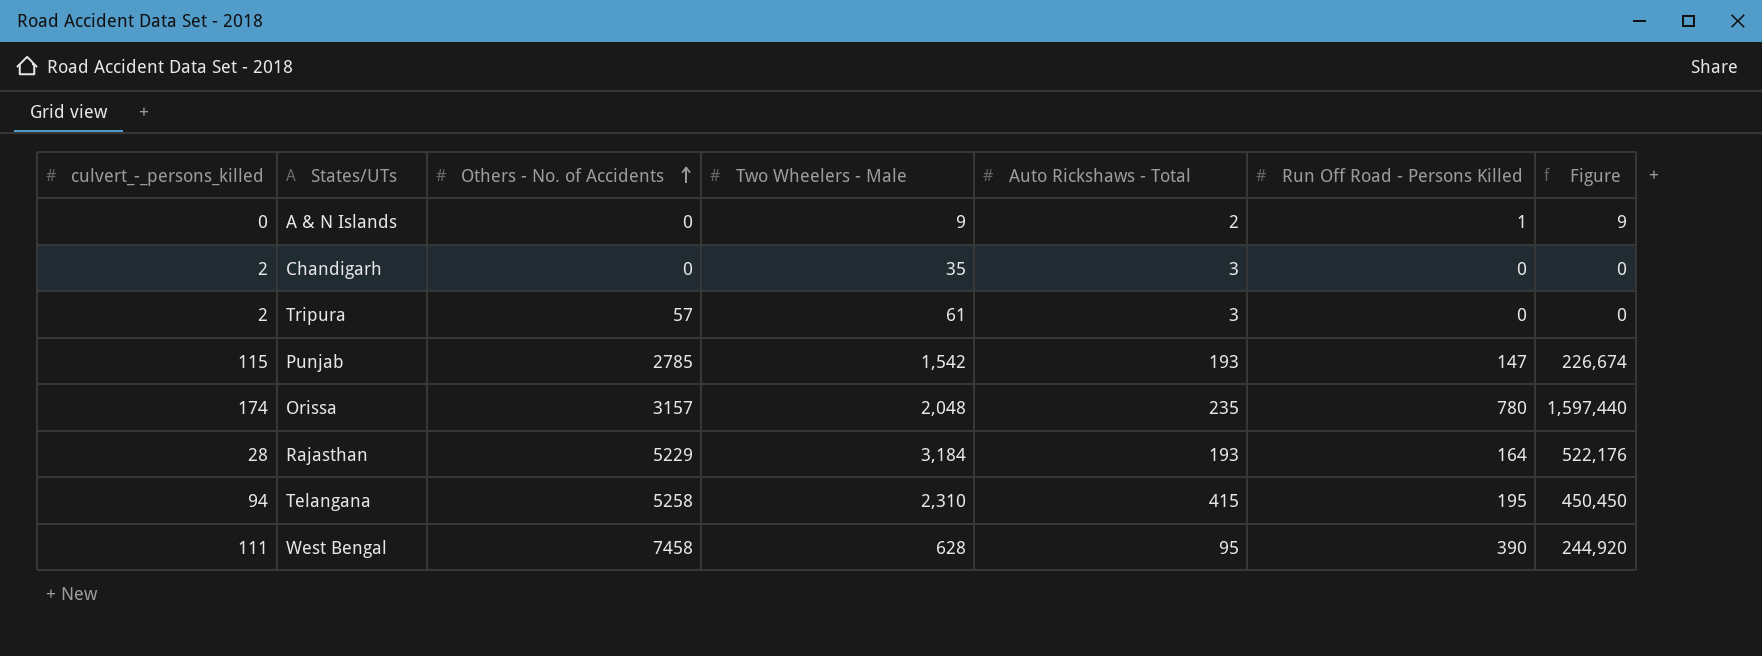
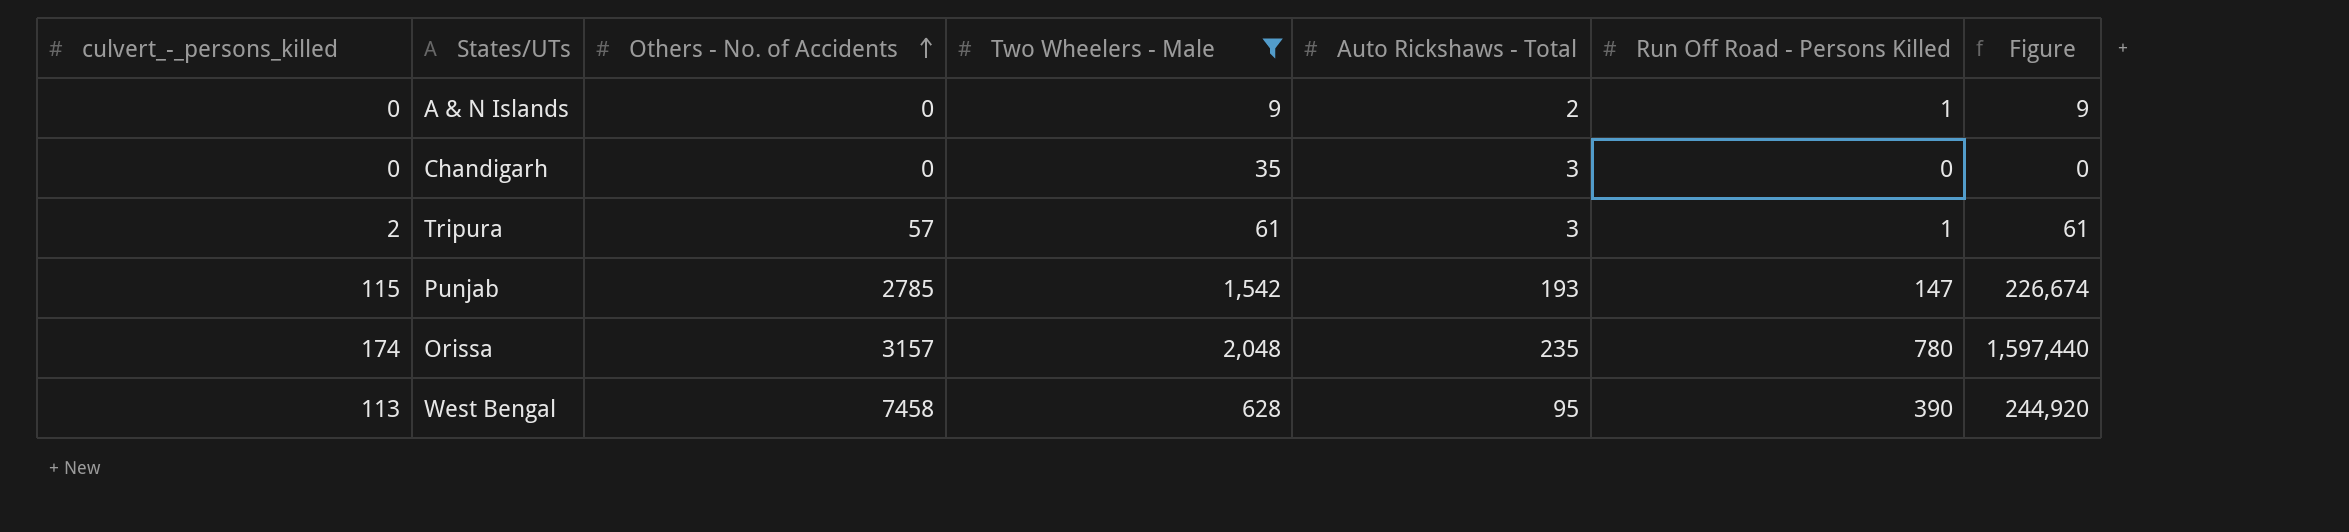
filter: none -> Two Wheelers - Male <= 2,048
Chandigarh | culvert_-_persons_killed: 2 -> 0
Tripura | Run Off Road - Persons Killed: 0 -> 1
Tripura | Figure: 0 -> 61
West Bengal | culvert_-_persons_killed: 111 -> 113

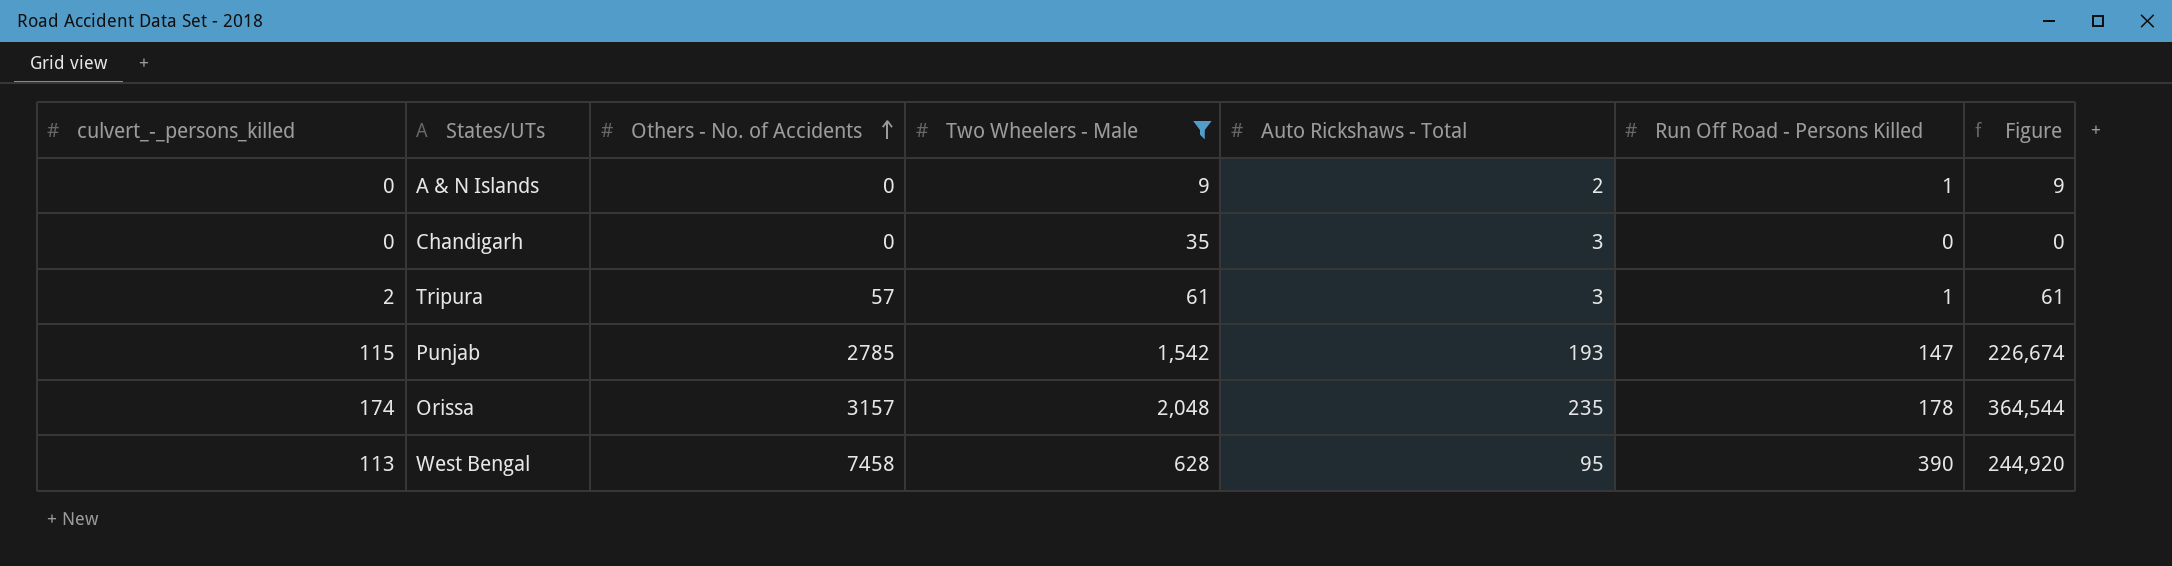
Orissa | Run Off Road - Persons Killed: 780 -> 178
Orissa | Figure: 1,597,440 -> 364,544

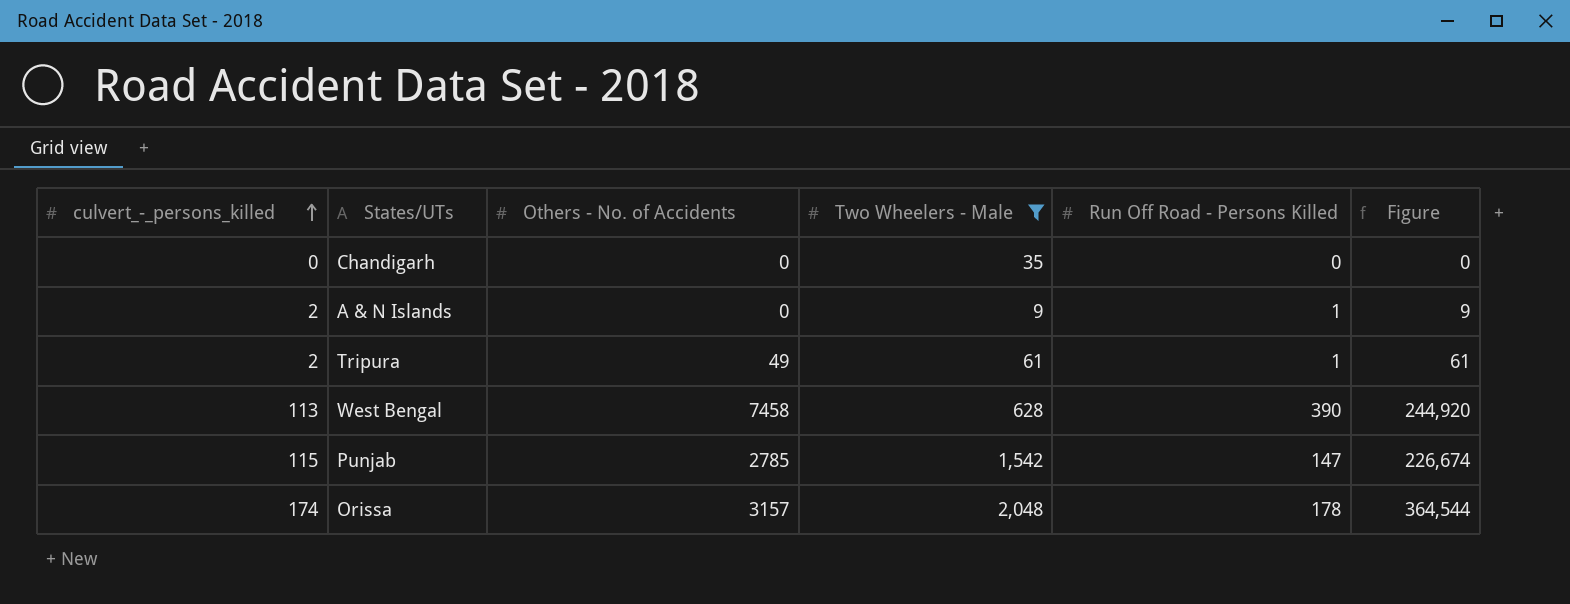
row order: Others - No. of Accidents ascending -> culvert_-_persons_killed ascending
column Auto Rickshaws - Total | position: 5 -> none
A & N Islands | culvert_-_persons_killed: 0 -> 2
Tripura | Others - No. of Accidents: 57 -> 49

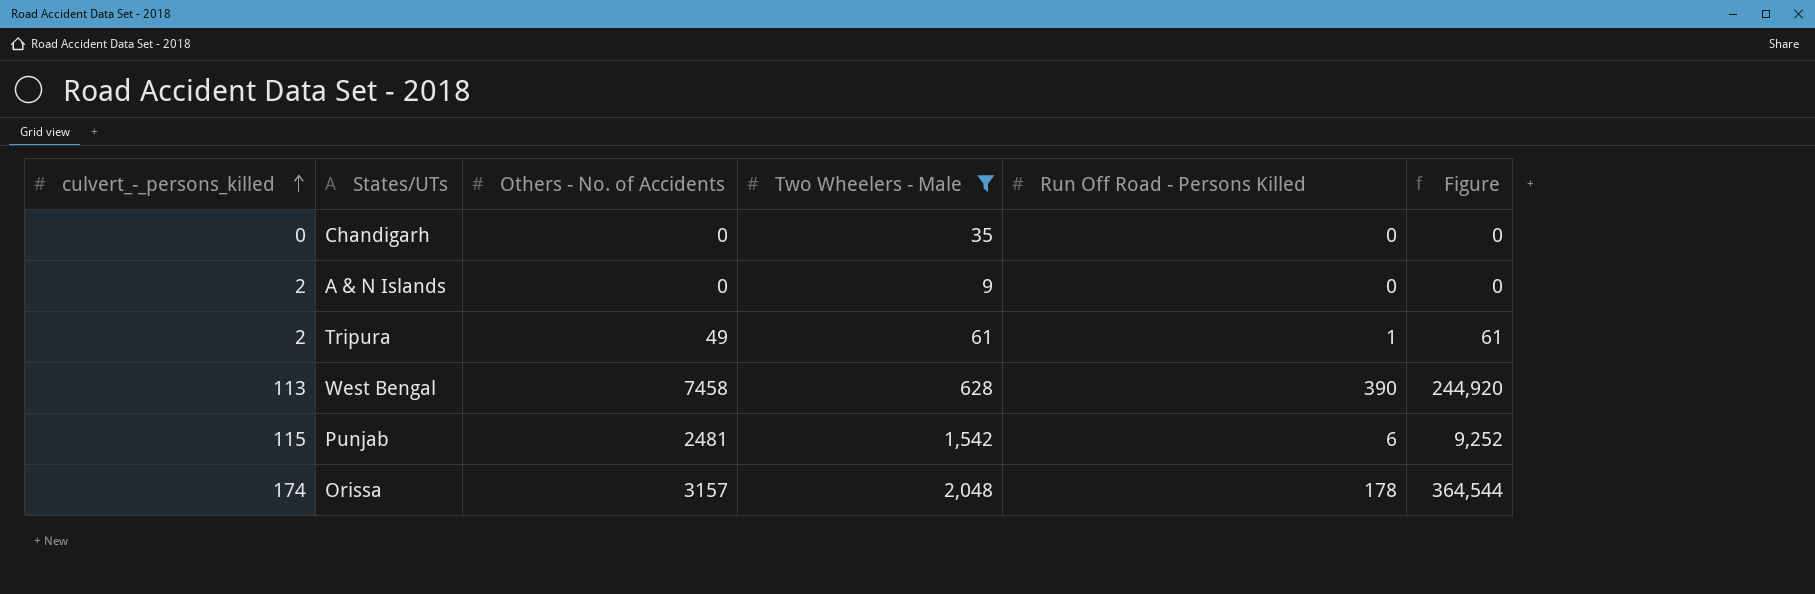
A & N Islands | Run Off Road - Persons Killed: 1 -> 0
A & N Islands | Figure: 9 -> 0
Punjab | Others - No. of Accidents: 2785 -> 2481
Punjab | Run Off Road - Persons Killed: 147 -> 6
Punjab | Figure: 226,674 -> 9,252

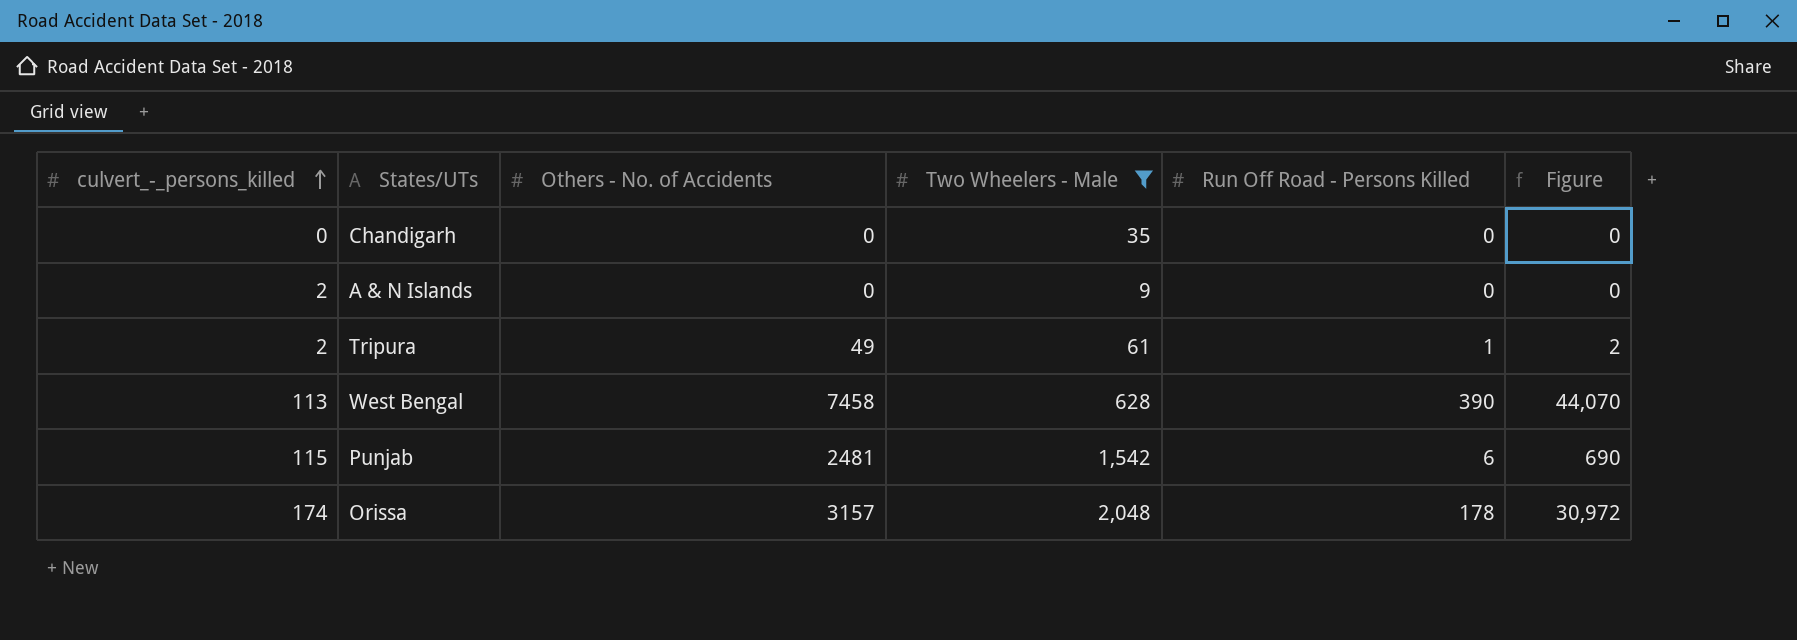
column Figure | formula: [Two Wheelers - Male] * [Run Off Road - Persons Killed] -> [culvert_-_persons_killed] * [Run Off Road - Persons Killed]

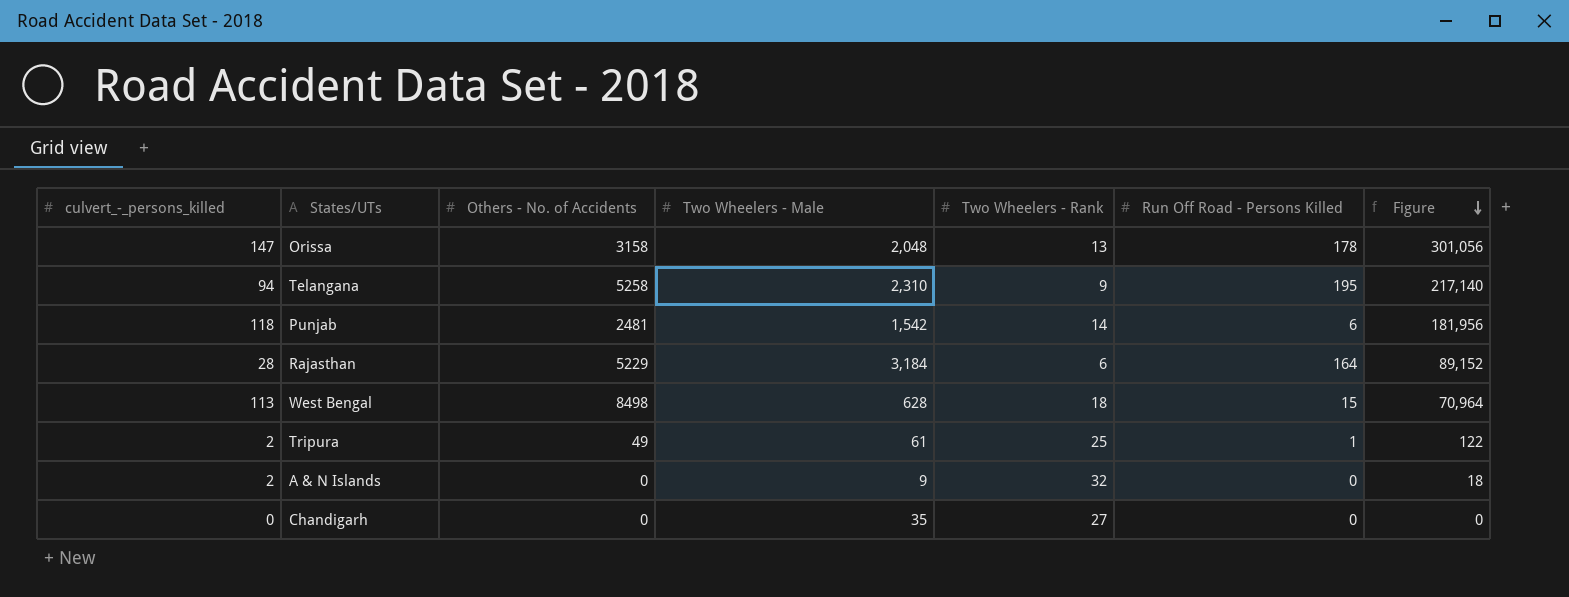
filter: Two Wheelers - Male <= 2,048 -> none
row order: culvert_-_persons_killed ascending -> Figure descending
column Two Wheelers - Rank | position: none -> 5
column Figure | formula: [culvert_-_persons_killed] * [Run Off Road - Persons Killed] -> [culvert_-_persons_killed] * [Two Wheelers - Male]
Orissa | culvert_-_persons_killed: 174 -> 147
Orissa | Others - No. of Accidents: 3157 -> 3158
Punjab | culvert_-_persons_killed: 115 -> 118
West Bengal | Others - No. of Accidents: 7458 -> 8498
West Bengal | Run Off Road - Persons Killed: 390 -> 15

